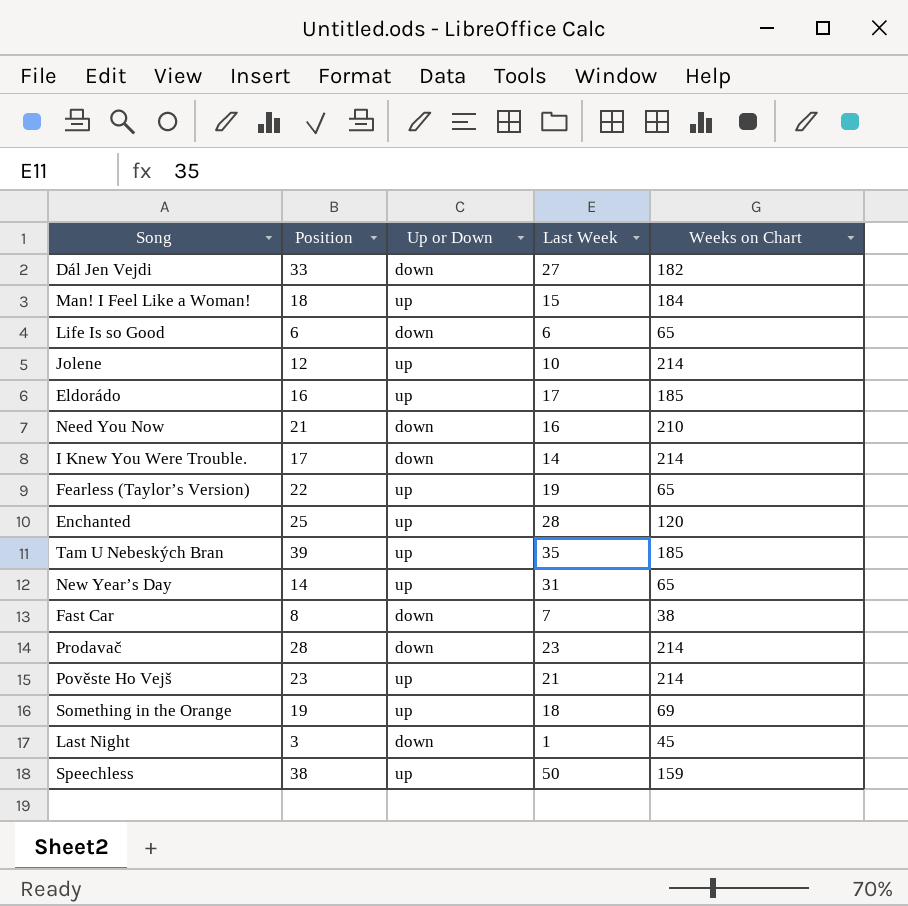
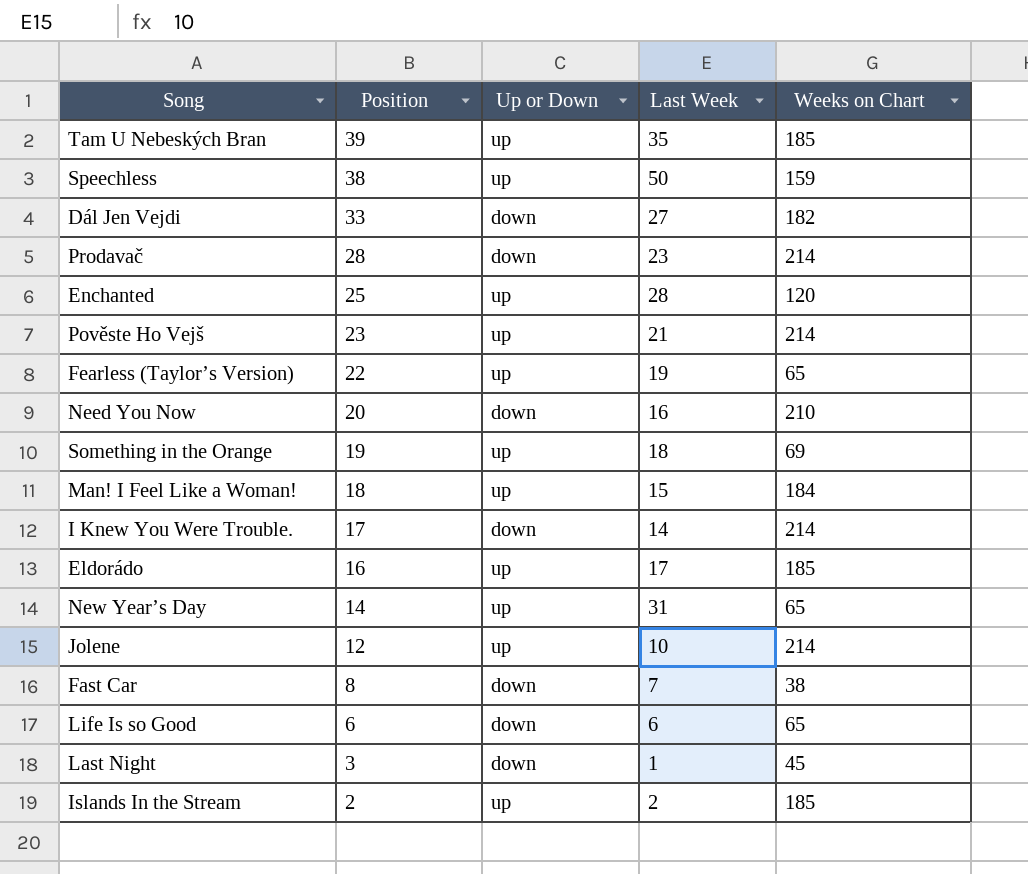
row order: none -> Position descending
Need You Now | Position: 21 -> 20
row Islands In the Stream: none -> 2 | up | 2 | 185

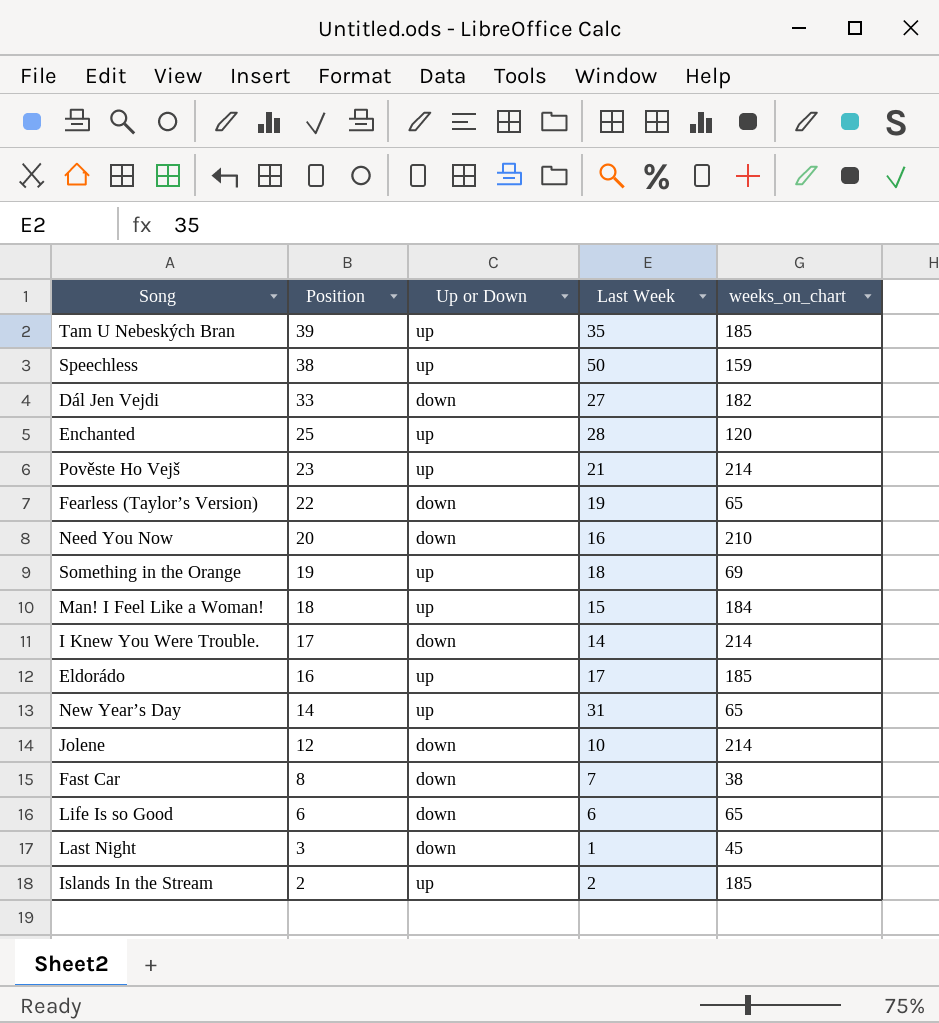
column name: Weeks on Chart -> weeks_on_chart
row Prodavač: 28 | down | 23 | 214 -> none
Fearless (Taylor’s Version) | Up or Down: up -> down
Jolene | Up or Down: up -> down

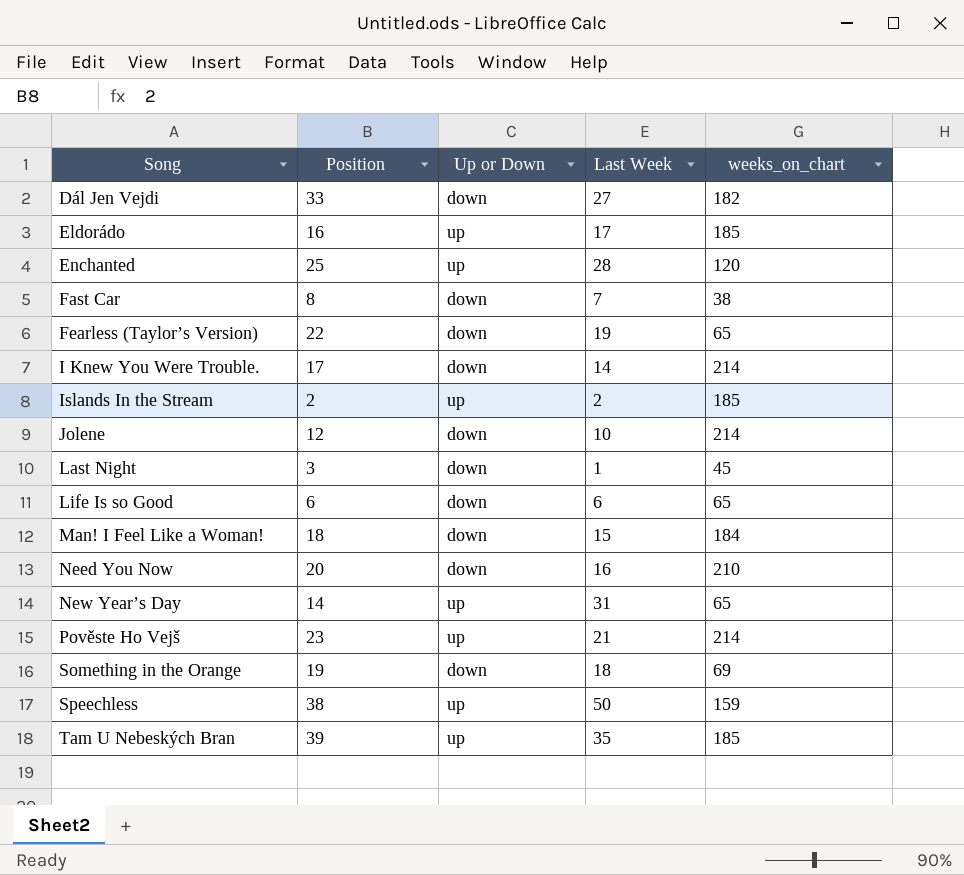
row order: Position descending -> Song ascending
Man! I Feel Like a Woman! | Up or Down: up -> down
Something in the Orange | Up or Down: up -> down

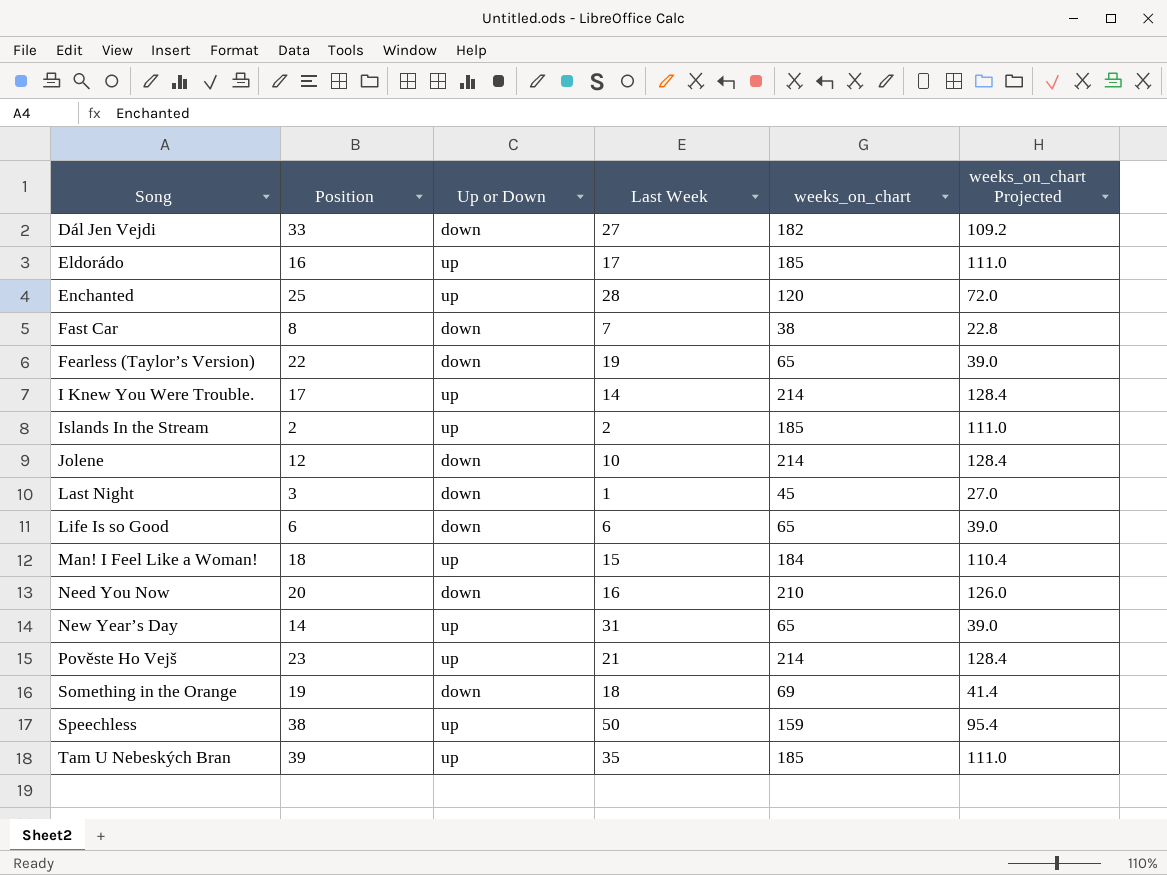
column weeks_on_chart Projected | formula: none -> [weeks_on_chart] * 0.6
I Knew You Were Trouble. | Up or Down: down -> up
Man! I Feel Like a Woman! | Up or Down: down -> up

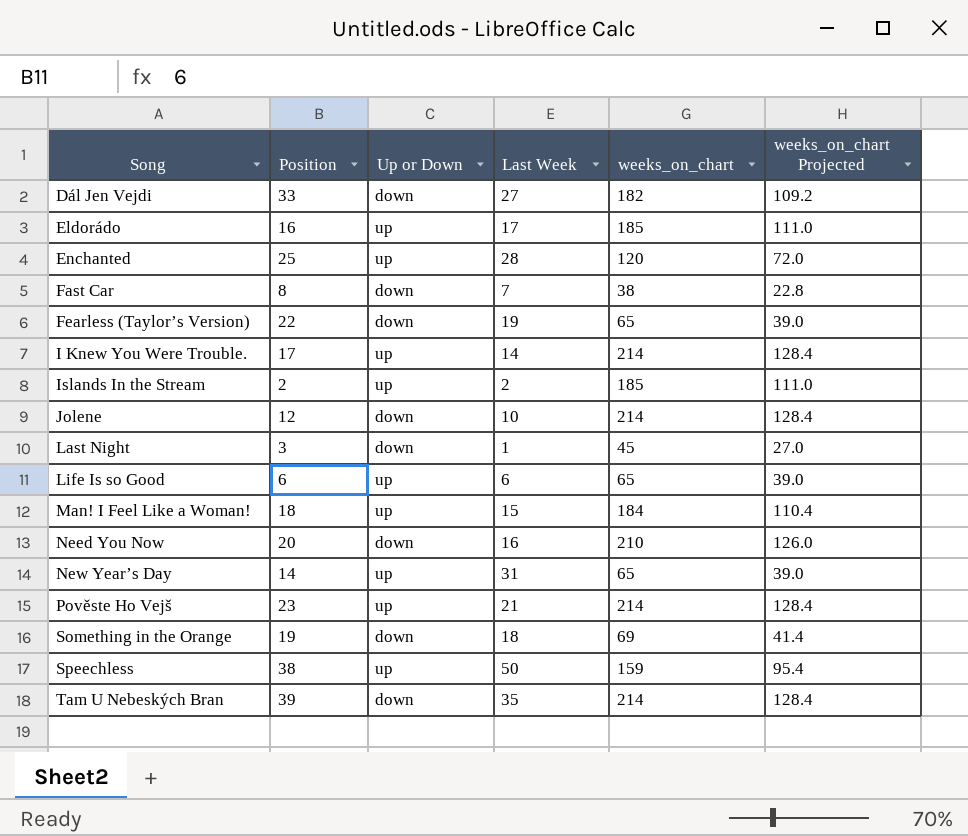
Life Is so Good | Up or Down: down -> up
Tam U Nebeských Bran | Up or Down: up -> down
Tam U Nebeských Bran | weeks_on_chart: 185 -> 214
Tam U Nebeských Bran | weeks_on_chart Projected: 111.0 -> 128.4

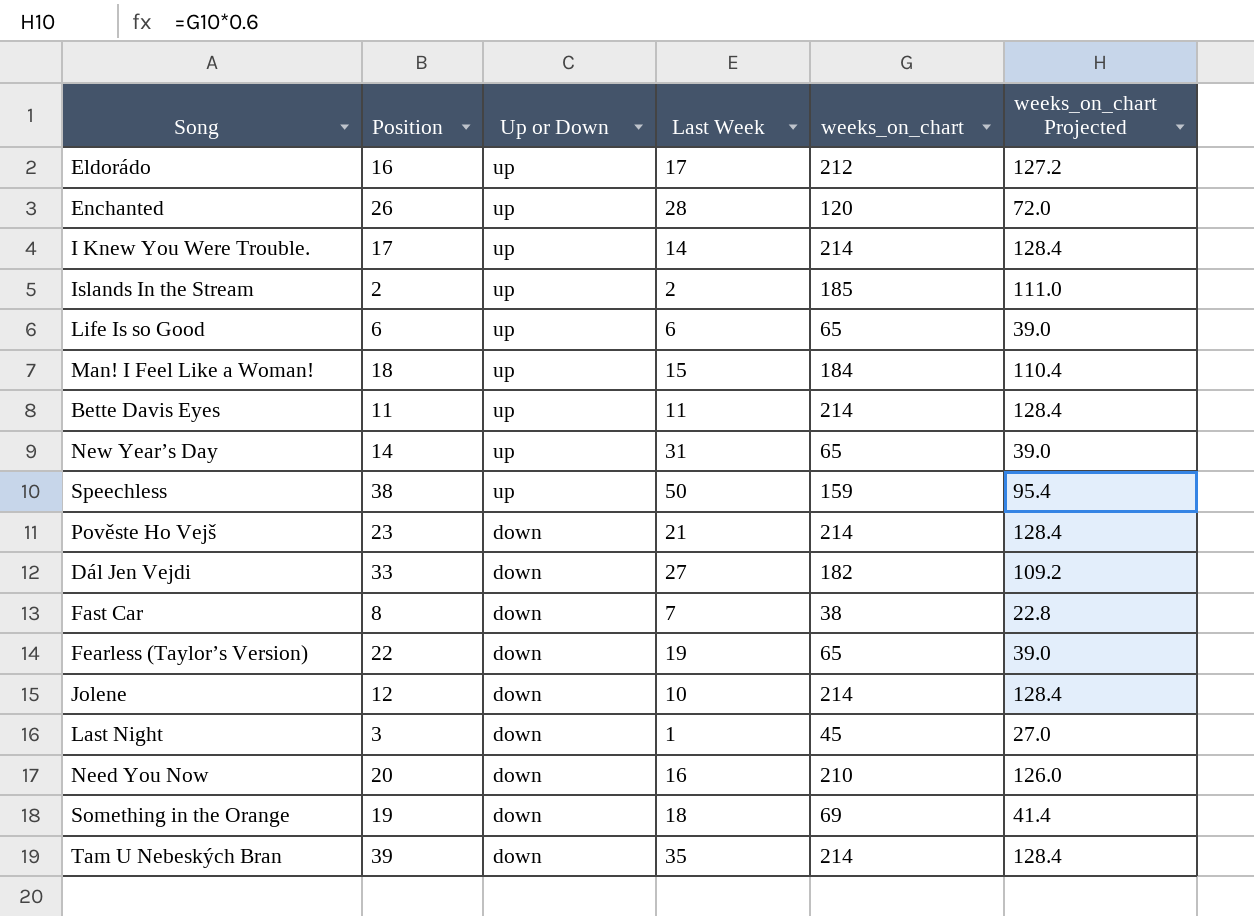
row order: Song ascending -> Up or Down descending
Eldorádo | weeks_on_chart: 185 -> 212
Eldorádo | weeks_on_chart Projected: 111.0 -> 127.2
Enchanted | Position: 25 -> 26
row Bette Davis Eyes: none -> 11 | up | 11 | 214 | 128.4
Pověste Ho Vejš | Up or Down: up -> down

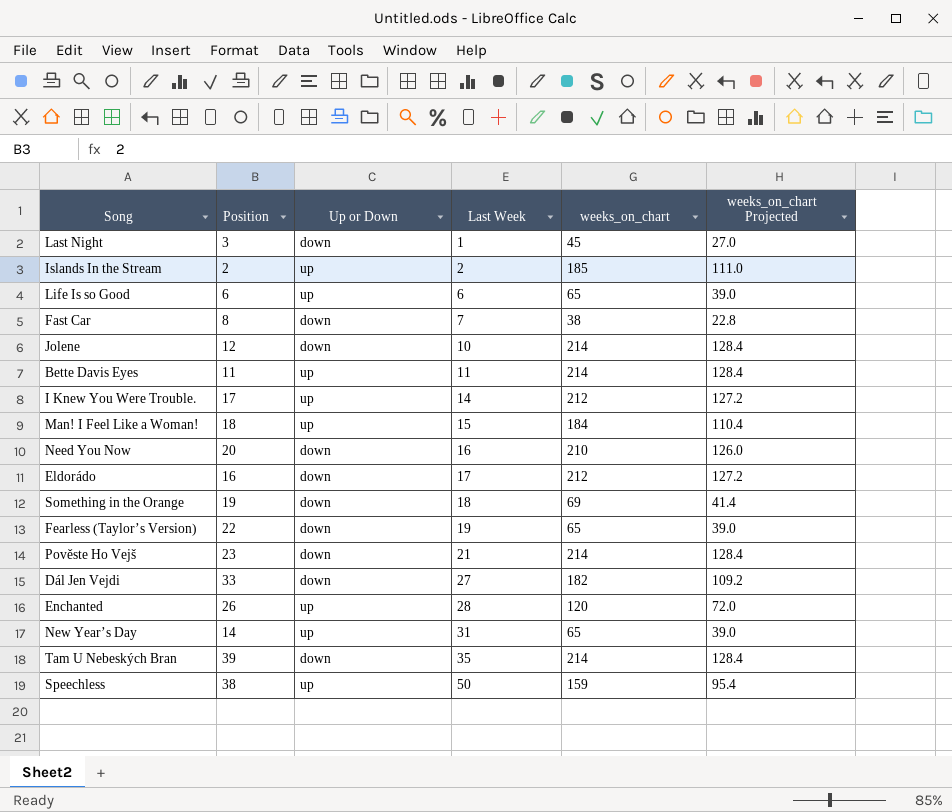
row order: Up or Down descending -> Last Week ascending
I Knew You Were Trouble. | weeks_on_chart: 214 -> 212
I Knew You Were Trouble. | weeks_on_chart Projected: 128.4 -> 127.2
Eldorádo | Up or Down: up -> down

